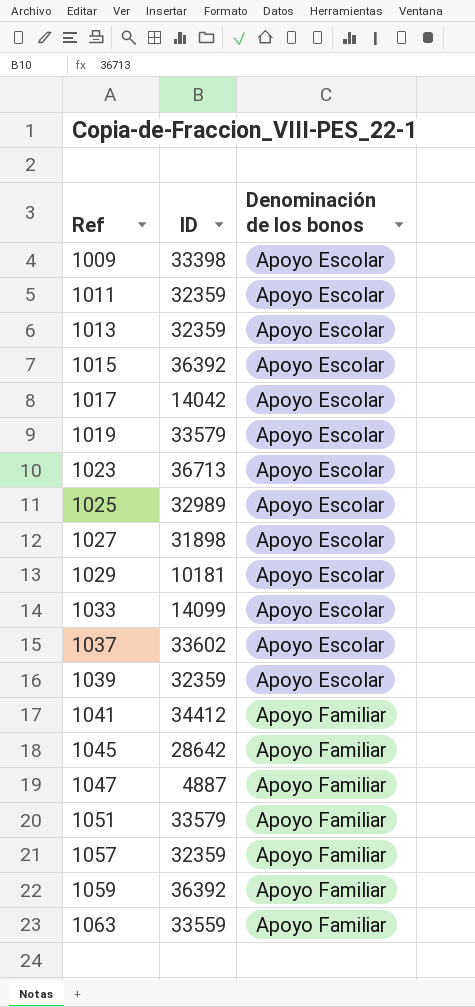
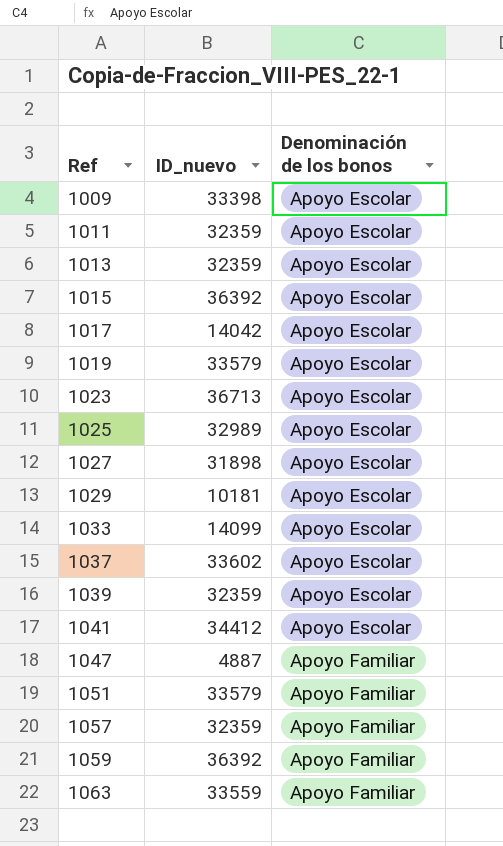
column name: ID -> ID_nuevo
row 1045: 28642 | Apoyo Familiar -> none
1041 | Denominación de los bonos: Apoyo Familiar -> Apoyo Escolar

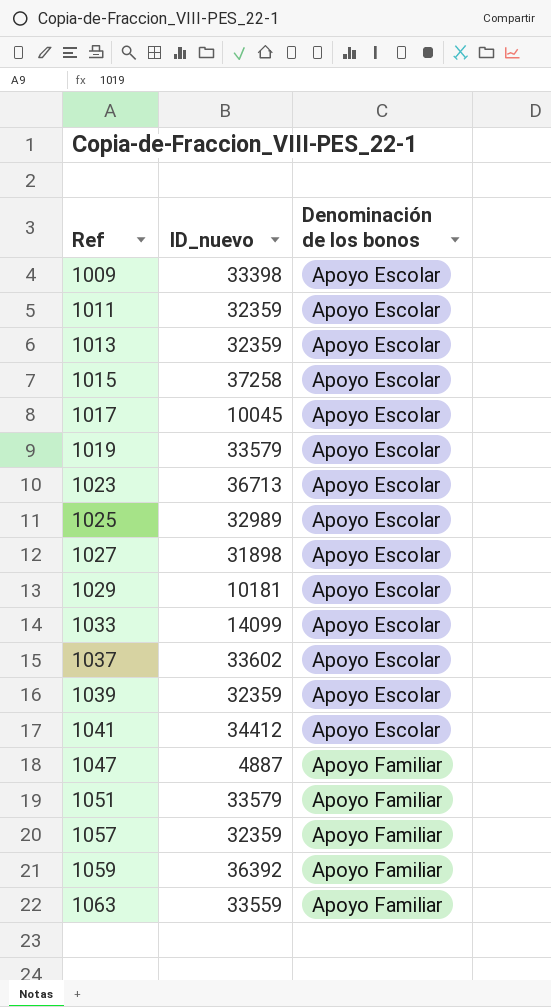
1015 | ID_nuevo: 36392 -> 37258
1017 | ID_nuevo: 14042 -> 10045

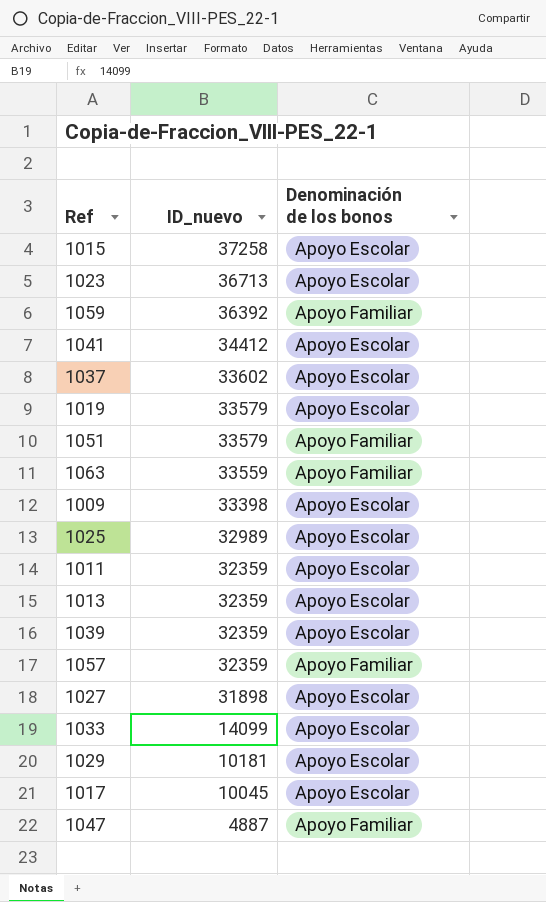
row order: Ref ascending -> ID_nuevo descending

